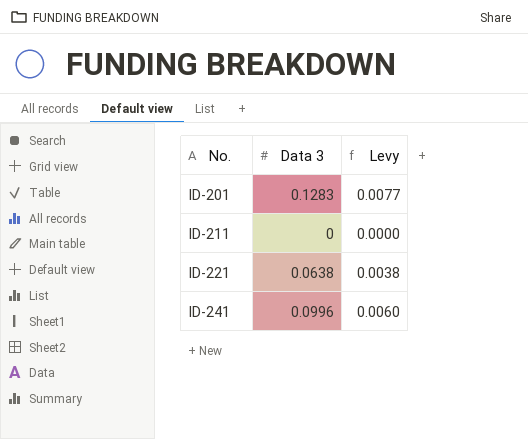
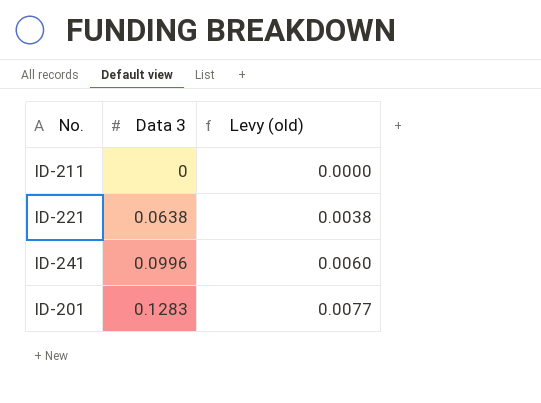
row order: No. ascending -> Data 3 ascending
column name: Levy -> Levy (old)

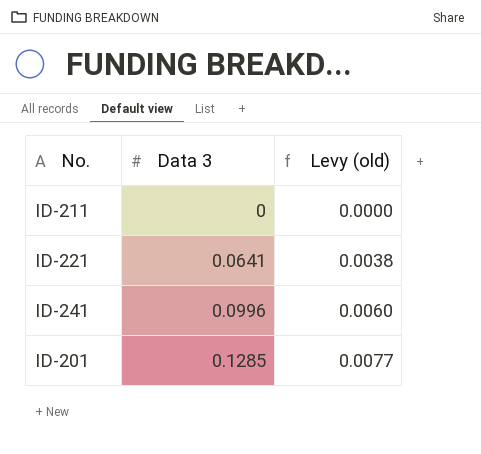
ID-221 | Data 3: 0.0638 -> 0.0641
ID-201 | Data 3: 0.1283 -> 0.1285

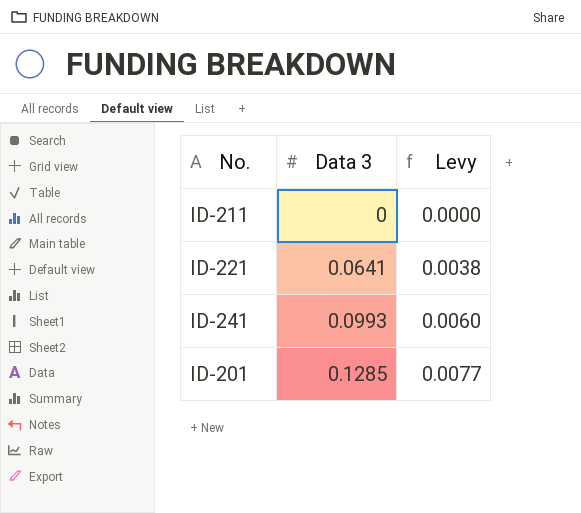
column name: Levy (old) -> Levy
ID-241 | Data 3: 0.0996 -> 0.0993

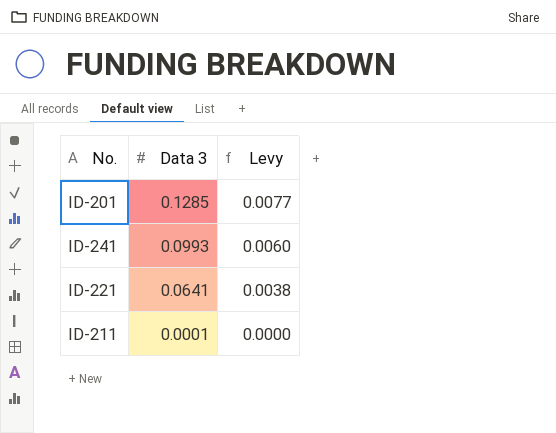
row order: Data 3 ascending -> Data 3 descending
ID-211 | Data 3: 0 -> 0.0001

